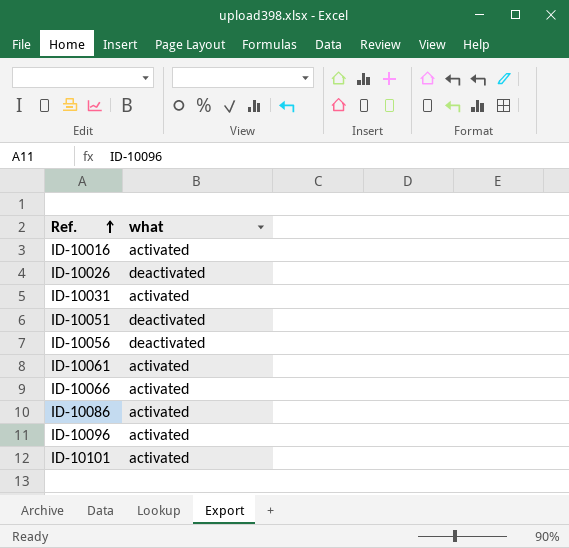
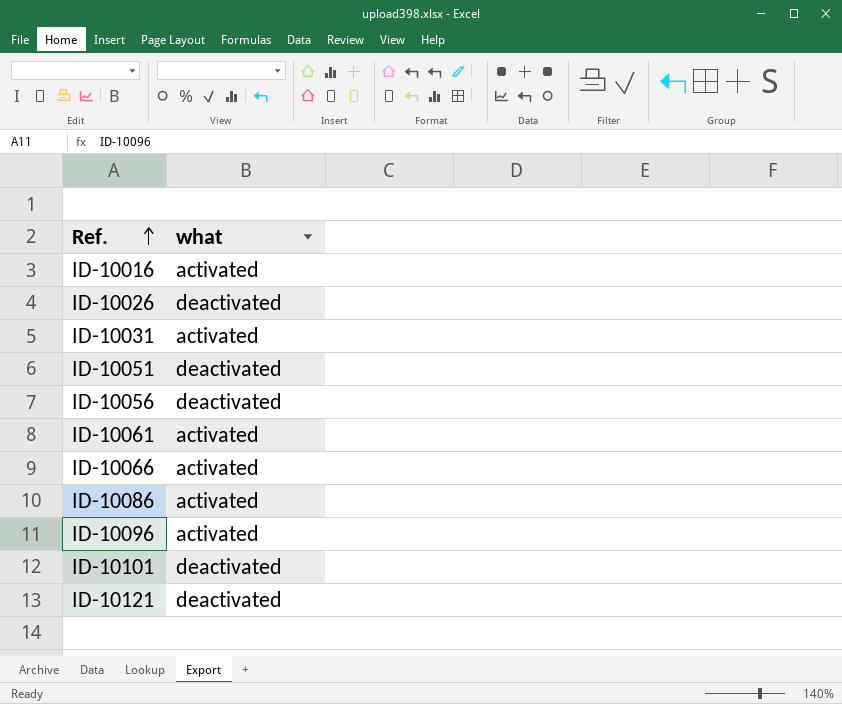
ID-10101 | what: activated -> deactivated
row ID-10121: none -> deactivated

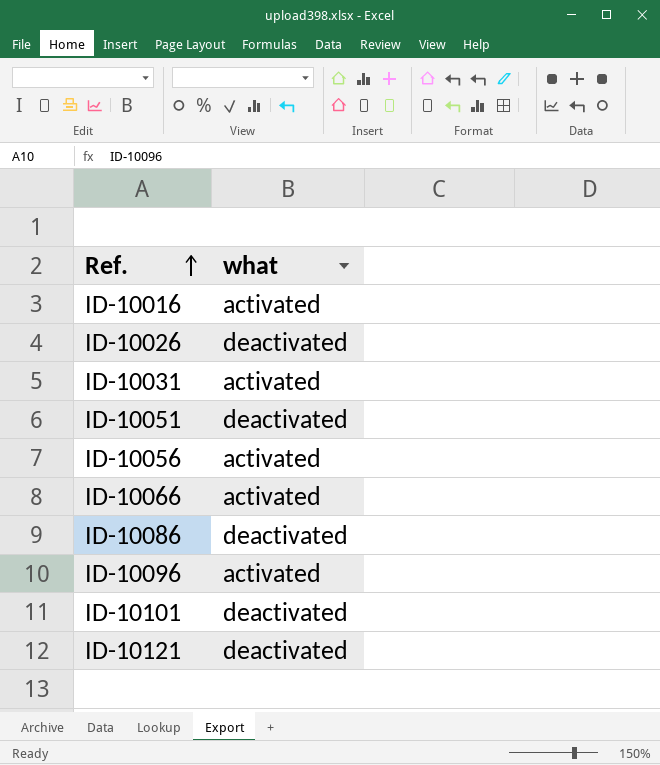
row ID-10061: activated -> none
ID-10056 | what: deactivated -> activated
ID-10086 | what: activated -> deactivated

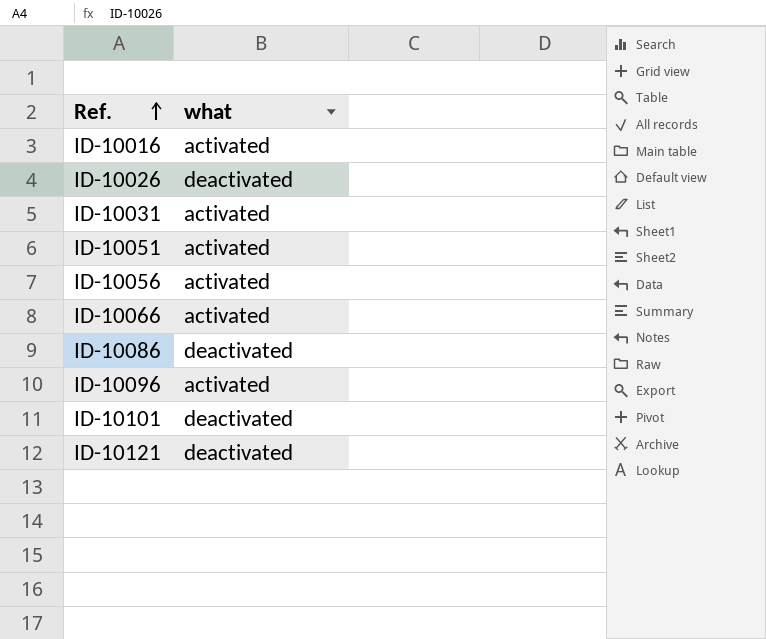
ID-10051 | what: deactivated -> activated

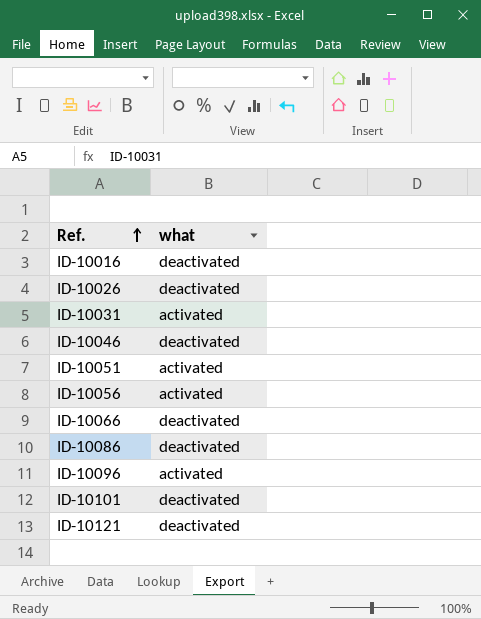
ID-10016 | what: activated -> deactivated
row ID-10046: none -> deactivated
ID-10066 | what: activated -> deactivated

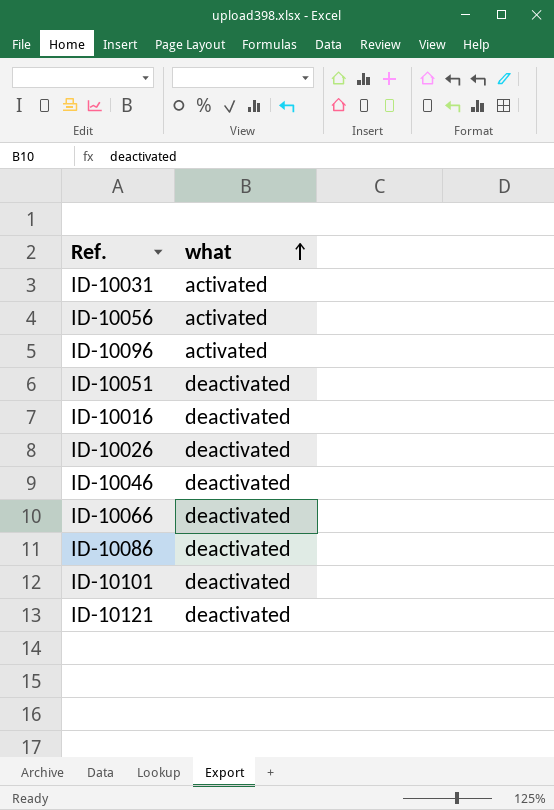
row order: Ref. ascending -> what ascending
ID-10051 | what: activated -> deactivated

